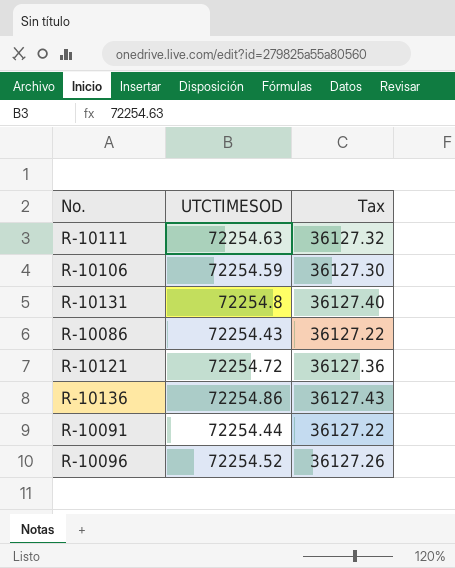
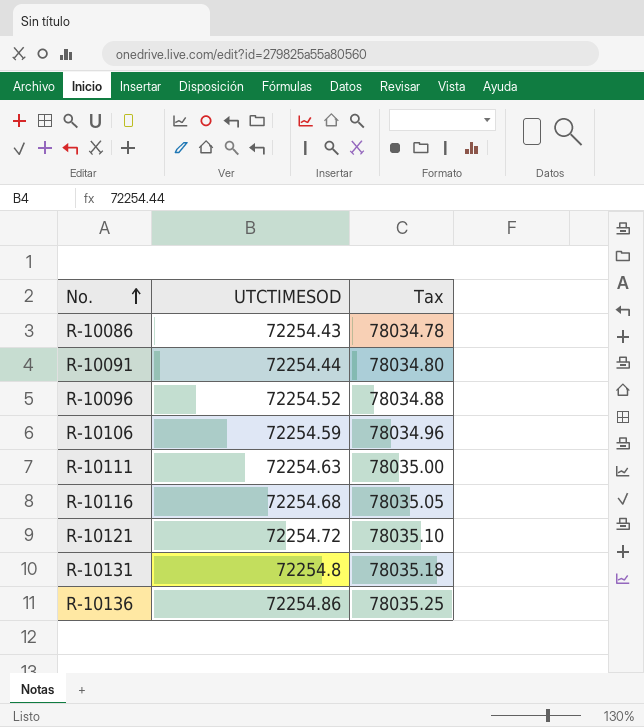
row order: none -> No. ascending
column Tax | formula: [UTCTIMESOD] * 0.5 -> [UTCTIMESOD] * 1.08
row R-10116: none -> 72254.68 | 78035.05

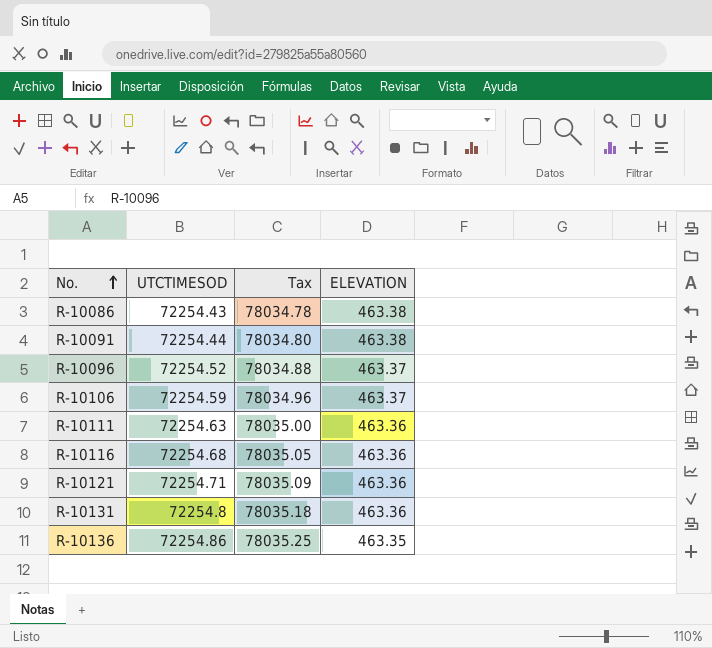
column ELEVATION | position: none -> 4
R-10121 | UTCTIMESOD: 72254.72 -> 72254.71
R-10121 | Tax: 78035.10 -> 78035.09

